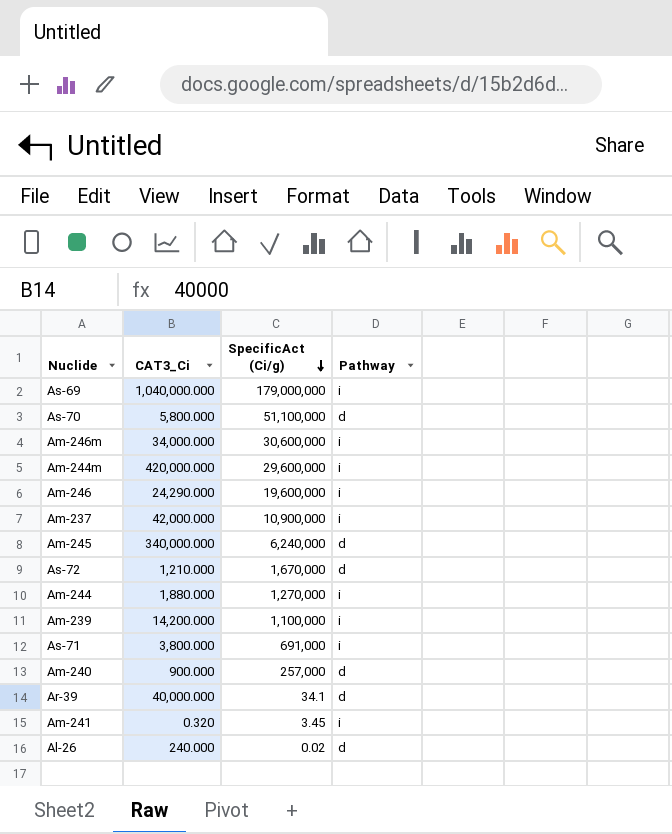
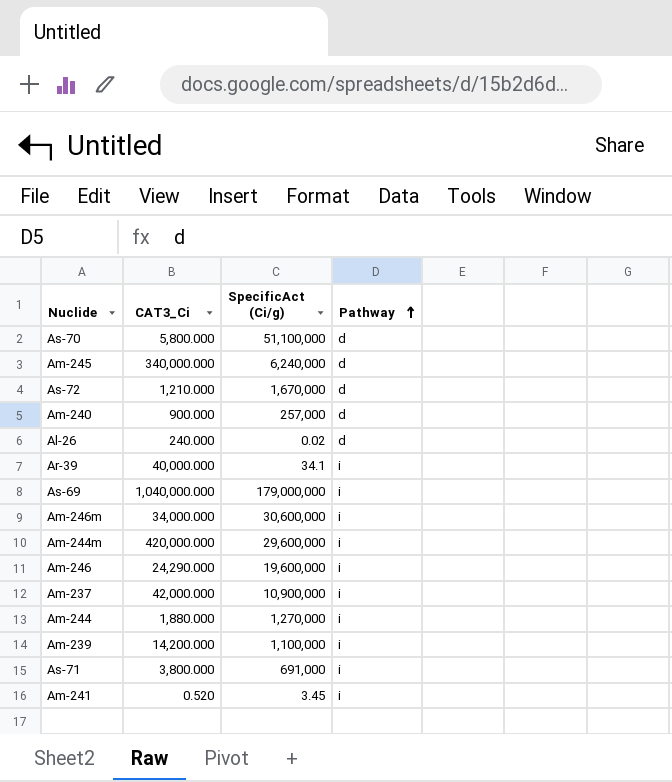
row order: SpecificAct (Ci/g) descending -> Pathway ascending
Ar-39 | Pathway: d -> i
Am-241 | CAT3_Ci: 0.320 -> 0.520

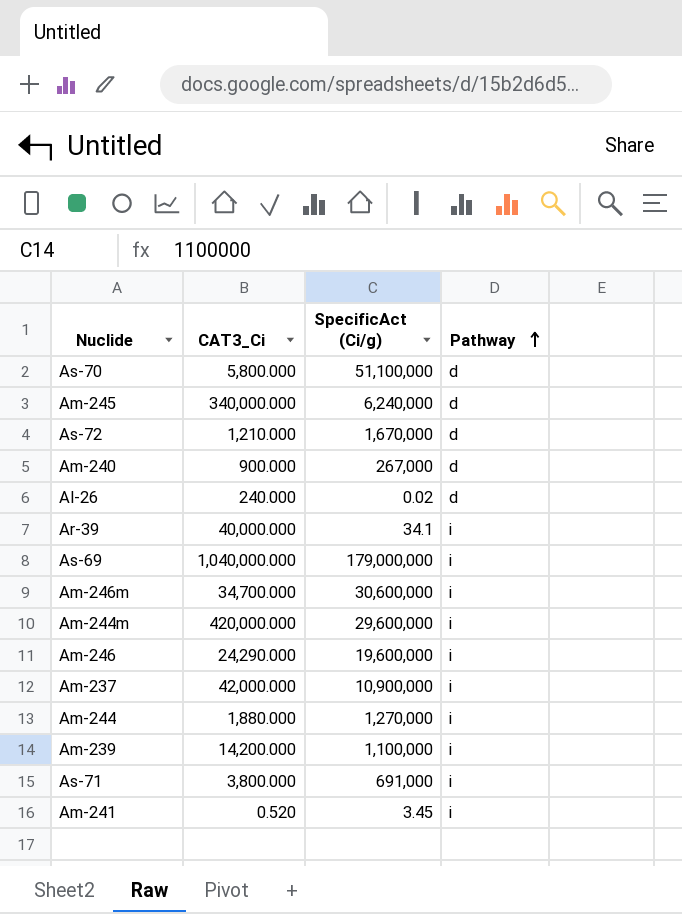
Am-240 | SpecificAct (Ci/g): 257,000 -> 267,000
Am-246m | CAT3_Ci: 34,000.000 -> 34,700.000

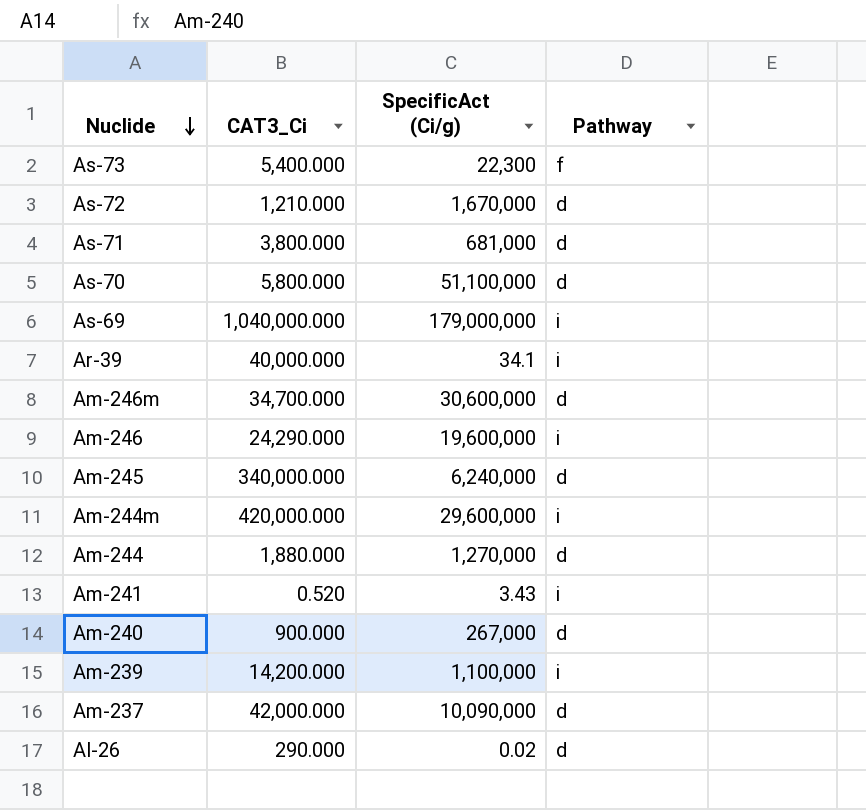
row order: Pathway ascending -> Nuclide descending
row As-73: none -> 5,400.000 | 22,300 | f
As-71 | SpecificAct (Ci/g): 691,000 -> 681,000
As-71 | Pathway: i -> d
Am-246m | Pathway: i -> d
Am-244 | Pathway: i -> d
Am-241 | SpecificAct (Ci/g): 3.45 -> 3.43
Am-237 | SpecificAct (Ci/g): 10,900,000 -> 10,090,000
Am-237 | Pathway: i -> d
Al-26 | CAT3_Ci: 240.000 -> 290.000

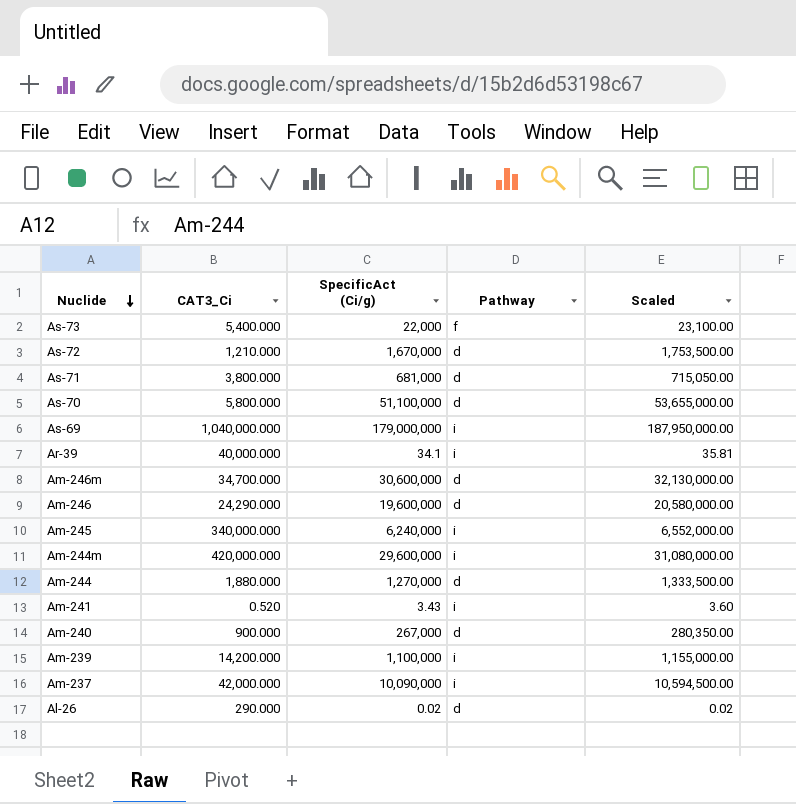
column Scaled | formula: none -> [SpecificAct (Ci/g)] * 1.05
As-73 | SpecificAct (Ci/g): 22,300 -> 22,000
Am-246 | Pathway: i -> d
Am-245 | Pathway: d -> i
Am-237 | Pathway: d -> i

